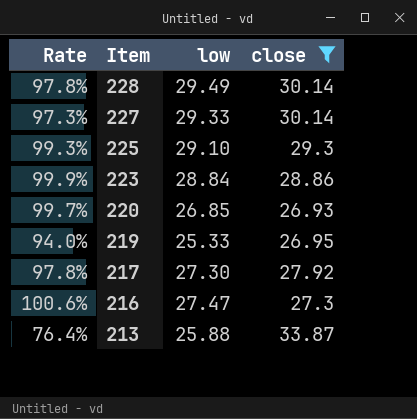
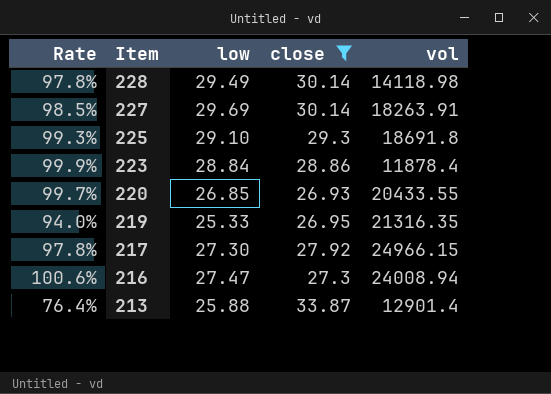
column vol | position: none -> 5
227 | Rate: 97.3% -> 98.5%
227 | low: 29.33 -> 29.69

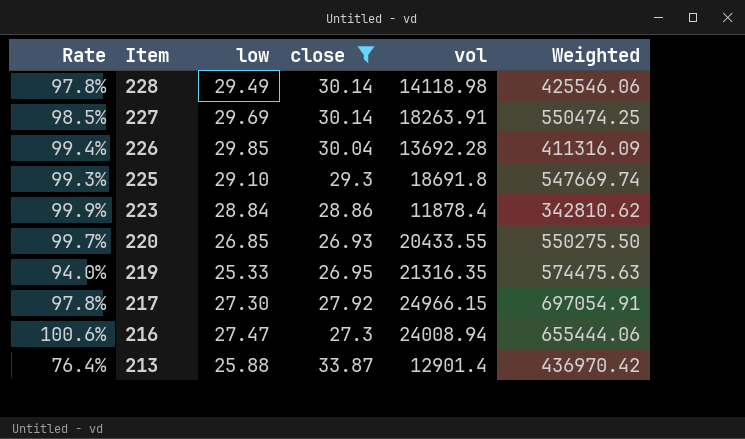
column Weighted | formula: none -> [close] * [vol]
row 226: none -> 99.4% | 29.85 | 30.04 | 13692.28 | 411316.09

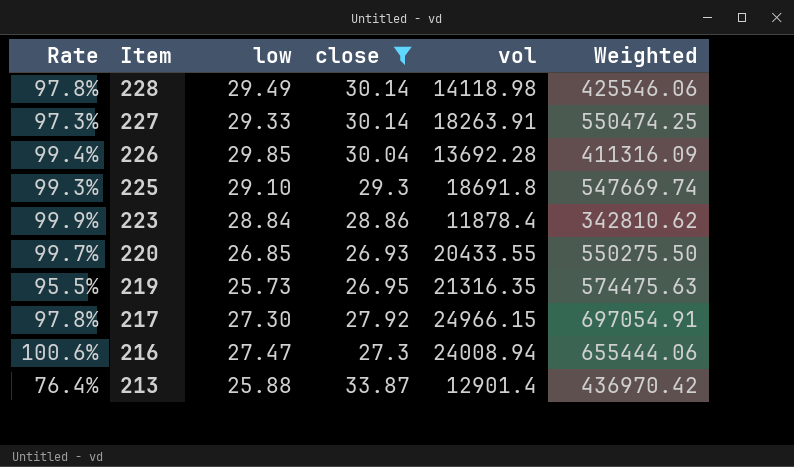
227 | Rate: 98.5% -> 97.3%
227 | low: 29.69 -> 29.33
219 | Rate: 94.0% -> 95.5%
219 | low: 25.33 -> 25.73

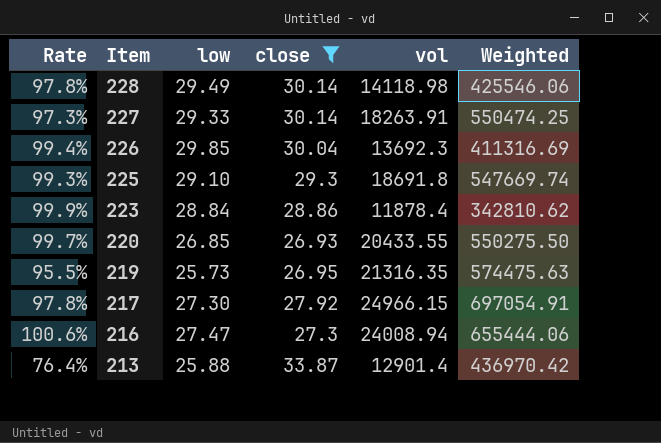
226 | vol: 13692.28 -> 13692.3
226 | Weighted: 411316.09 -> 411316.69

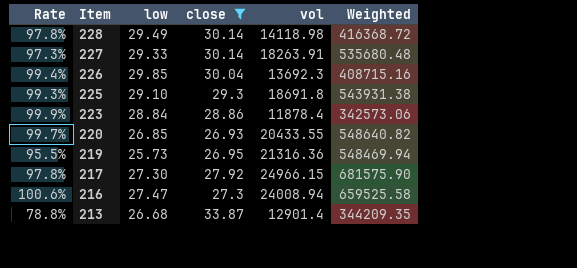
column Weighted | formula: [close] * [vol] -> [low] * [vol]
219 | vol: 21316.35 -> 21316.36
213 | Rate: 76.4% -> 78.8%
213 | low: 25.88 -> 26.68

